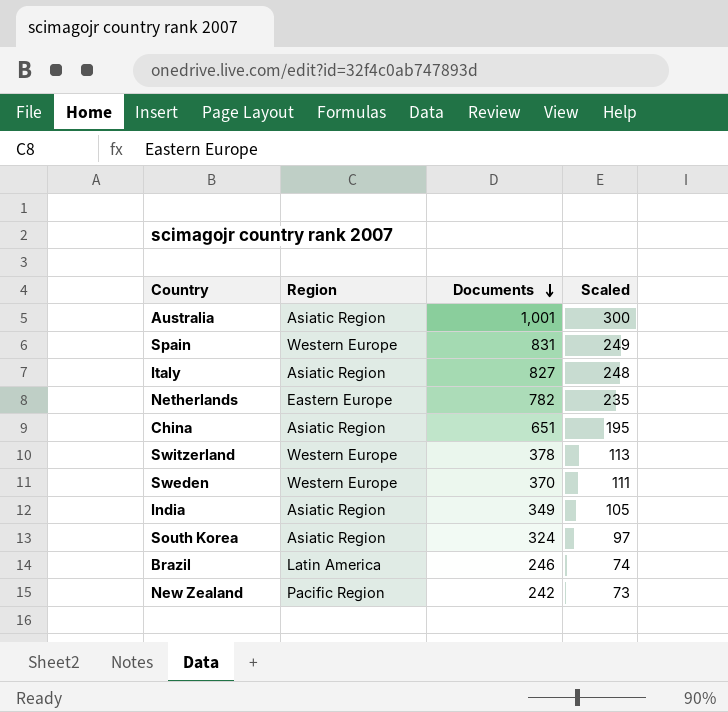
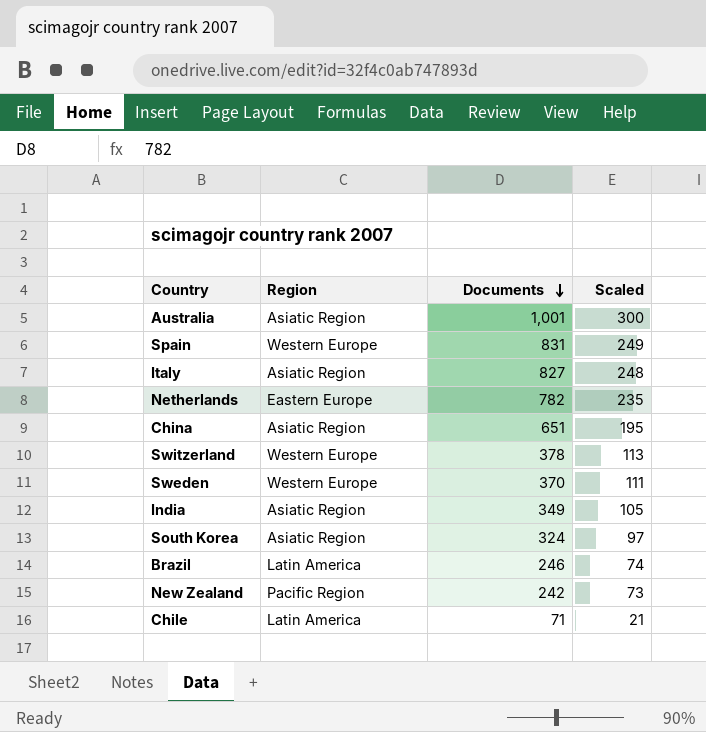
row Chile: none -> Latin America | 71 | 21

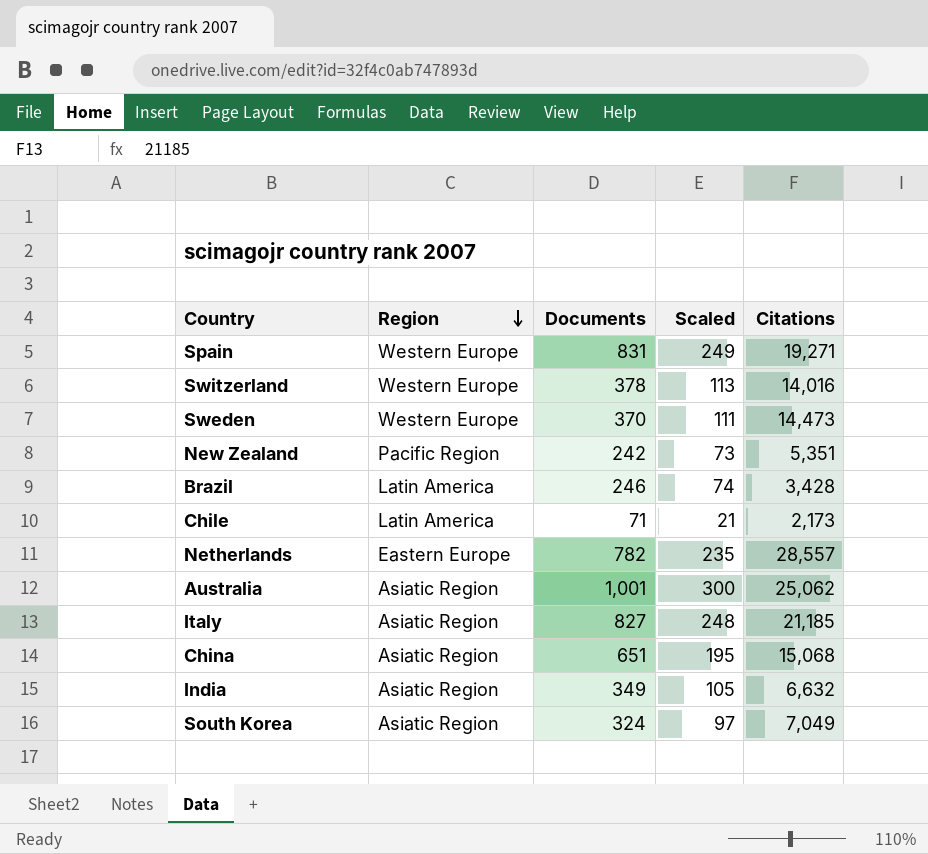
row order: Documents descending -> Region descending
column Citations | position: none -> 5

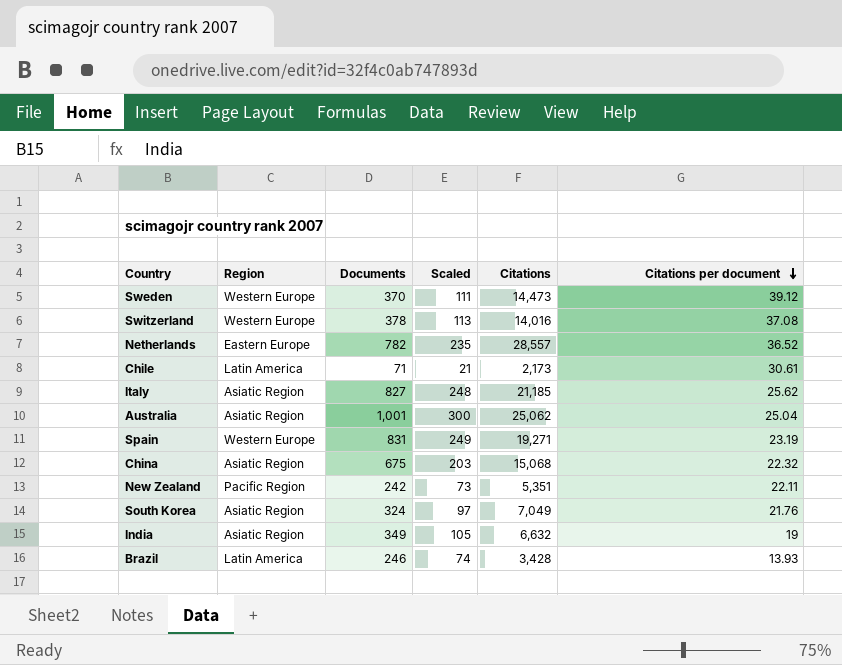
row order: Region descending -> Citations per document descending
column Citations per document | formula: none -> [Citations] / [Documents]
China | Documents: 651 -> 675
China | Scaled: 195 -> 203

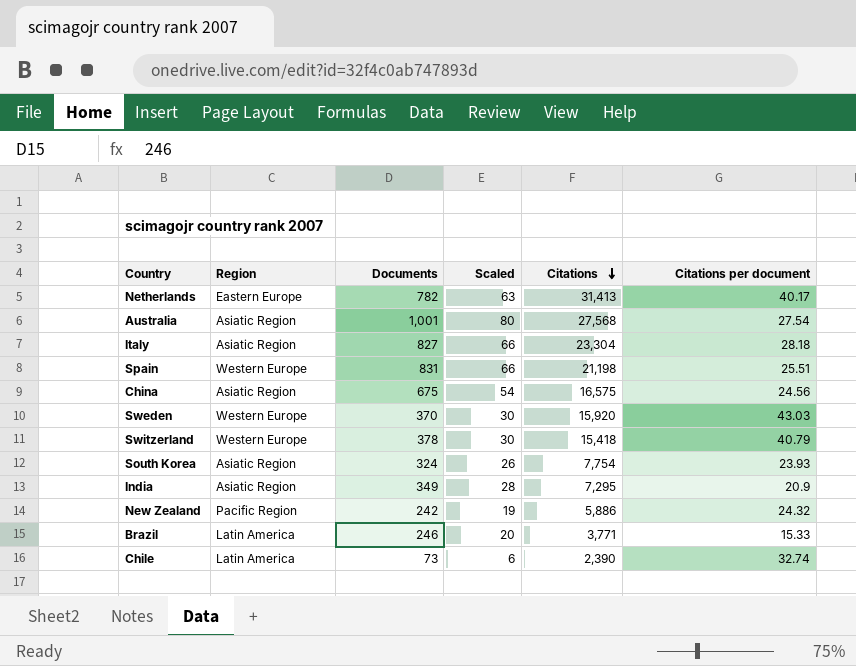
row order: Citations per document descending -> Citations descending
column Scaled | formula: [Documents] * 0.3 -> [Documents] * 0.08
Netherlands | Citations: 28,557 -> 31,413
Netherlands | Citations per document: 36.52 -> 40.17
Australia | Citations: 25,062 -> 27,568
Australia | Citations per document: 25.04 -> 27.54
Italy | Citations: 21,185 -> 23,304
Italy | Citations per document: 25.62 -> 28.18
Spain | Citations: 19,271 -> 21,198
Spain | Citations per document: 23.19 -> 25.51
China | Citations: 15,068 -> 16,575
China | Citations per document: 22.32 -> 24.56
Sweden | Citations: 14,473 -> 15,920
Sweden | Citations per document: 39.12 -> 43.03
Switzerland | Citations: 14,016 -> 15,418
Switzerland | Citations per document: 37.08 -> 40.79
South Korea | Citations: 7,049 -> 7,754
South Korea | Citations per document: 21.76 -> 23.93
India | Citations: 6,632 -> 7,295
India | Citations per document: 19 -> 20.9
New Zealand | Citations: 5,351 -> 5,886
New Zealand | Citations per document: 22.11 -> 24.32
Brazil | Citations: 3,428 -> 3,771
Brazil | Citations per document: 13.93 -> 15.33
Chile | Documents: 71 -> 73
Chile | Citations: 2,173 -> 2,390
Chile | Citations per document: 30.61 -> 32.74

